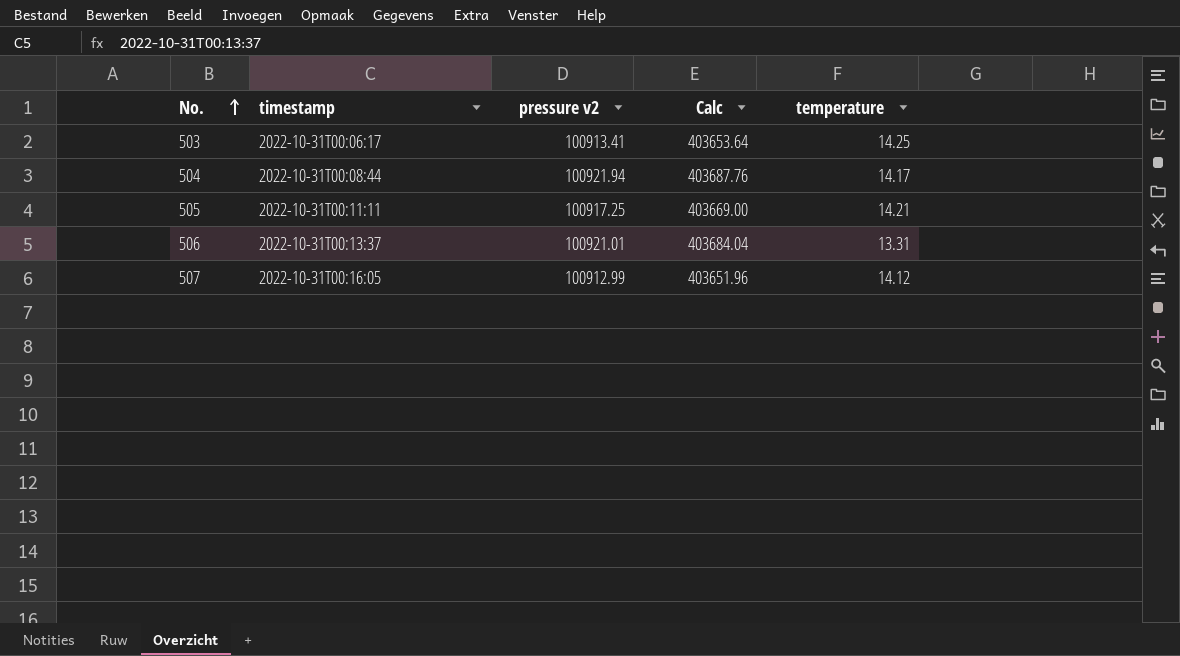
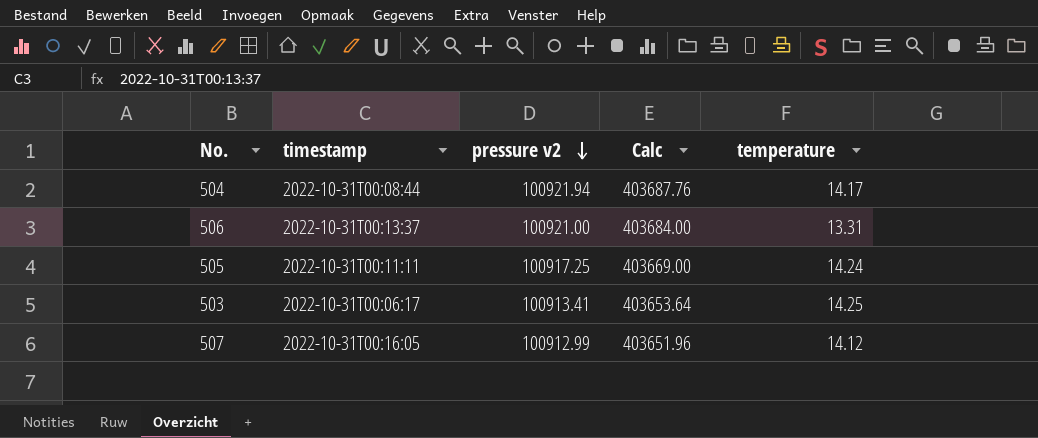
row order: No. ascending -> pressure v2 descending
506 | pressure v2: 100921.01 -> 100921.00
506 | Calc: 403684.04 -> 403684.00
505 | temperature: 14.21 -> 14.24

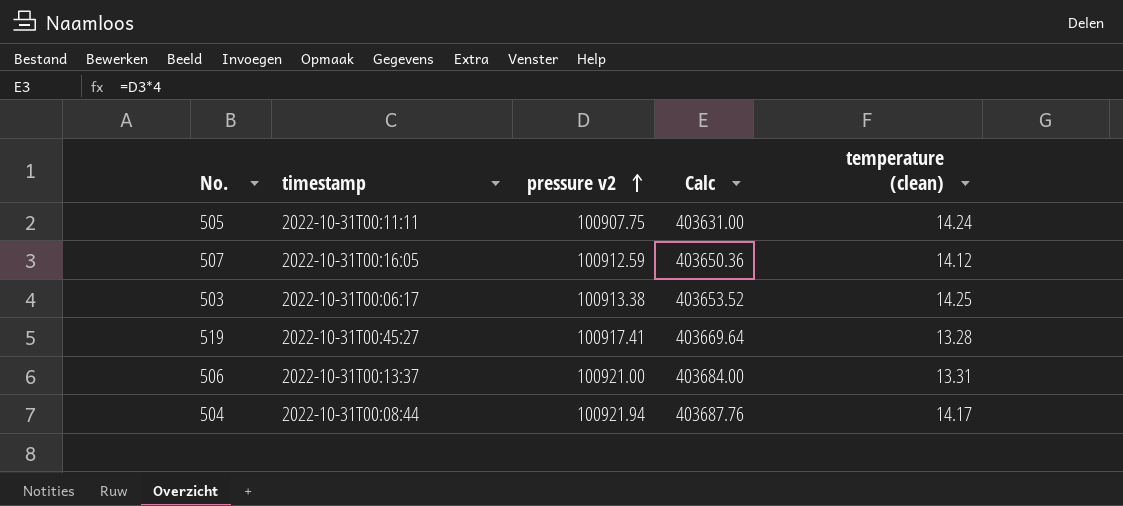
row order: pressure v2 descending -> pressure v2 ascending
column name: temperature -> temperature (clean)
505 | pressure v2: 100917.25 -> 100907.75
505 | Calc: 403669.00 -> 403631.00
507 | pressure v2: 100912.99 -> 100912.59
507 | Calc: 403651.96 -> 403650.36
503 | pressure v2: 100913.41 -> 100913.38
503 | Calc: 403653.64 -> 403653.52
row 519: none -> 2022-10-31T00:45:27 | 100917.41 | 403669.64 | 13.28

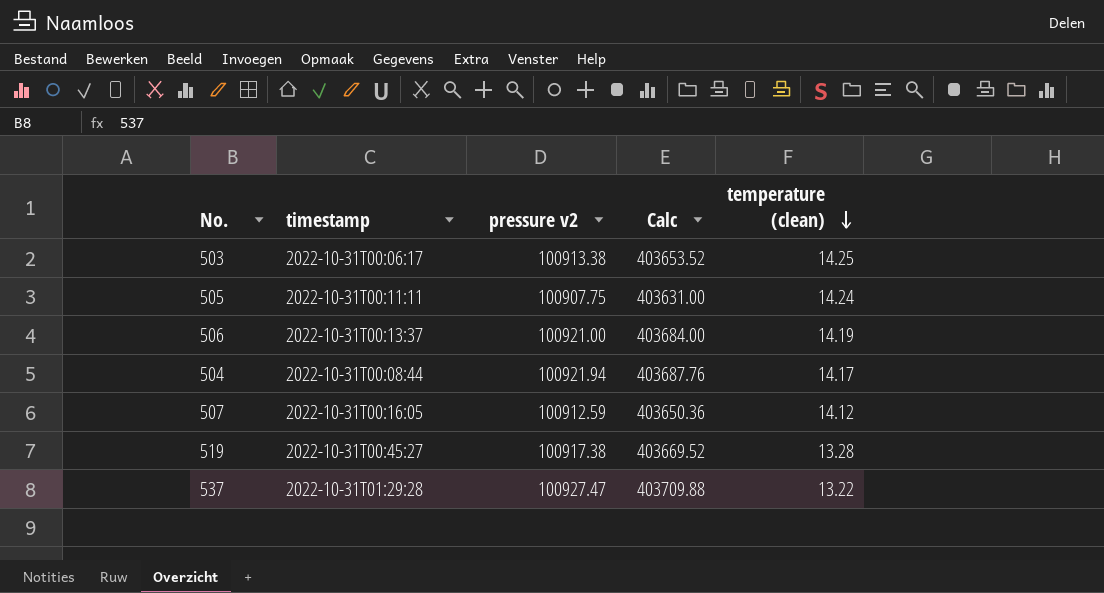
row order: pressure v2 ascending -> temperature (clean) descending
506 | temperature (clean): 13.31 -> 14.19
519 | pressure v2: 100917.41 -> 100917.38
519 | Calc: 403669.64 -> 403669.52
row 537: none -> 2022-10-31T01:29:28 | 100927.47 | 403709.88 | 13.22

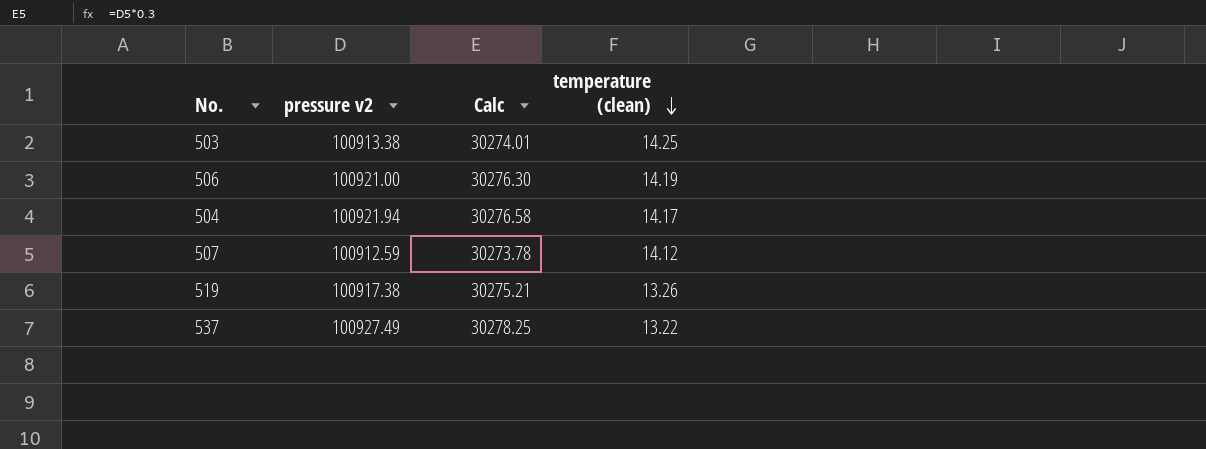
column timestamp | position: 2 -> none
column Calc | formula: [pressure v2] * 4 -> [pressure v2] * 0.3
row 505: 2022-10-31T00:11:11 | 100907.75 | 403631.00 | 14.24 -> none
519 | temperature (clean): 13.28 -> 13.26
537 | pressure v2: 100927.47 -> 100927.49

